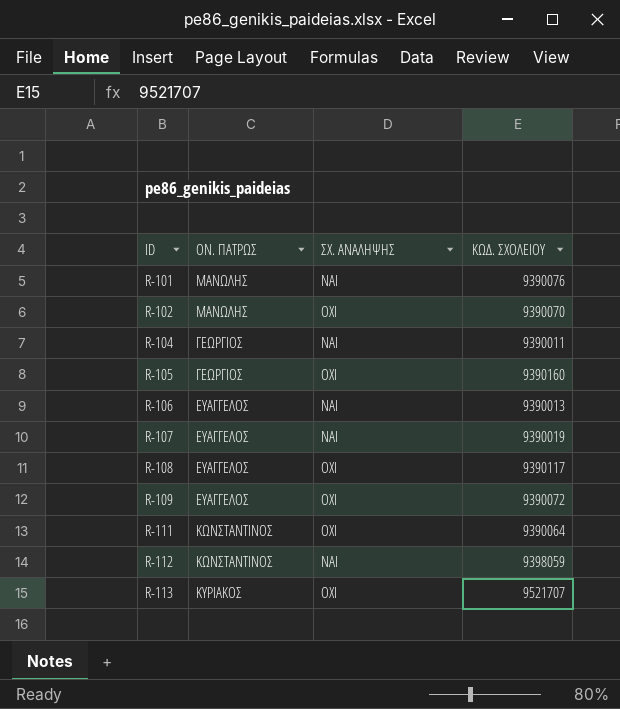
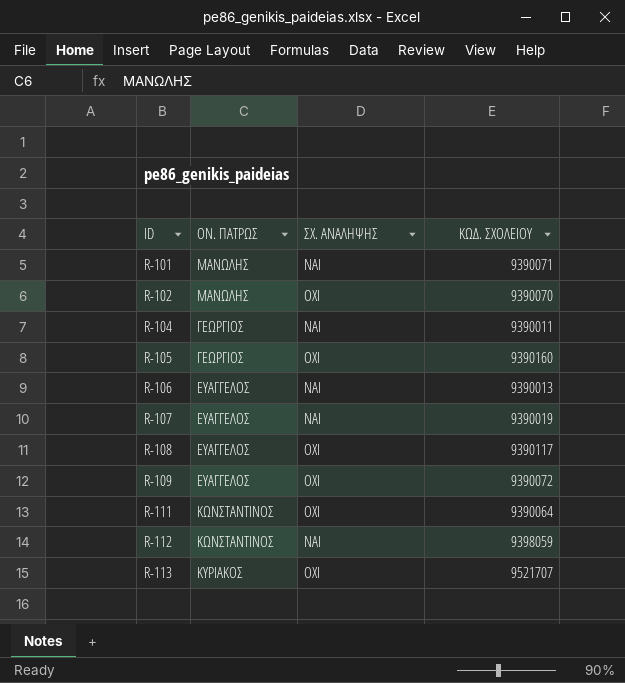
R-101 | ΚΩΔ. ΣΧΟΛΕΙΟΥ: 9390076 -> 9390071

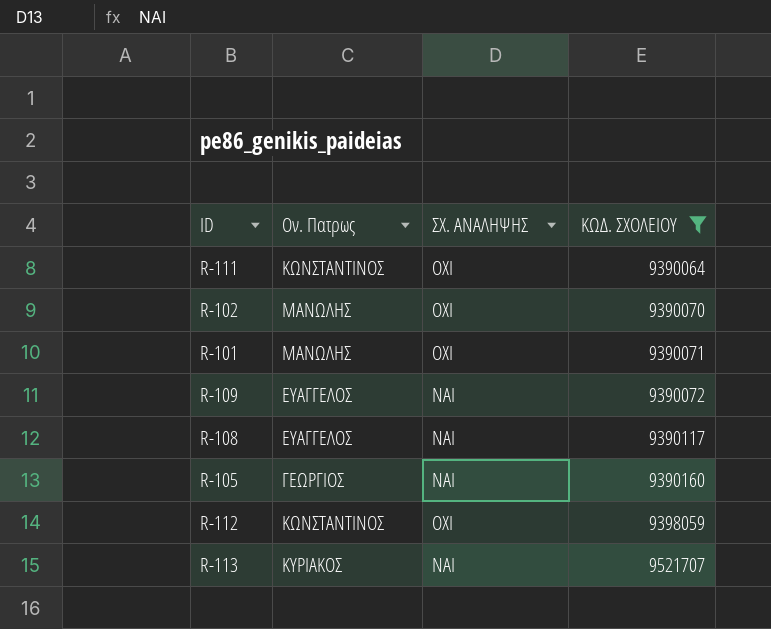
filter: none -> ΚΩΔ. ΣΧΟΛΕΙΟΥ >= 9390064
row order: ID ascending -> ΚΩΔ. ΣΧΟΛΕΙΟΥ ascending
column name: ΟΝ. ΠΑΤΡΩΣ -> Ον. Πατρως
R-101 | ΣΧ. ΑΝΑΛΗΨΗΣ: NAI -> OXI
R-109 | ΣΧ. ΑΝΑΛΗΨΗΣ: OXI -> NAI
R-108 | ΣΧ. ΑΝΑΛΗΨΗΣ: OXI -> NAI
R-105 | ΣΧ. ΑΝΑΛΗΨΗΣ: OXI -> NAI
R-112 | ΣΧ. ΑΝΑΛΗΨΗΣ: NAI -> OXI
R-113 | ΣΧ. ΑΝΑΛΗΨΗΣ: OXI -> NAI

